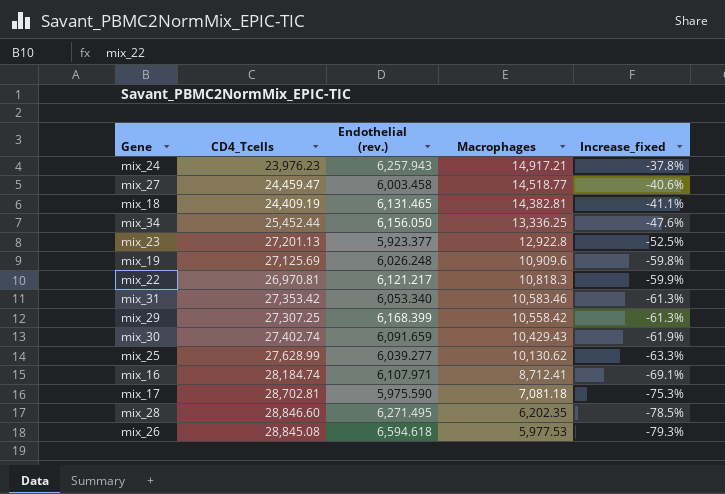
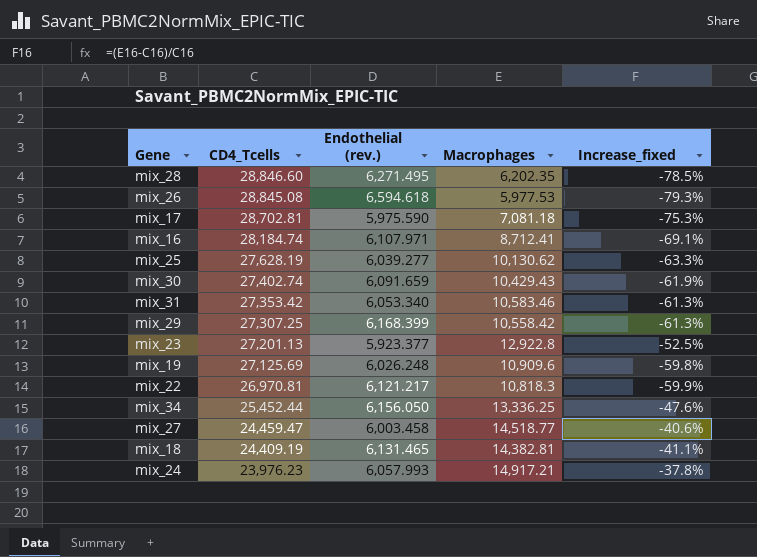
row order: Macrophages descending -> CD4_Tcells descending
mix_25 | CD4_Tcells: 27,628.99 -> 27,628.19
mix_24 | Endothelial (rev.): 6,257.943 -> 6,057.993

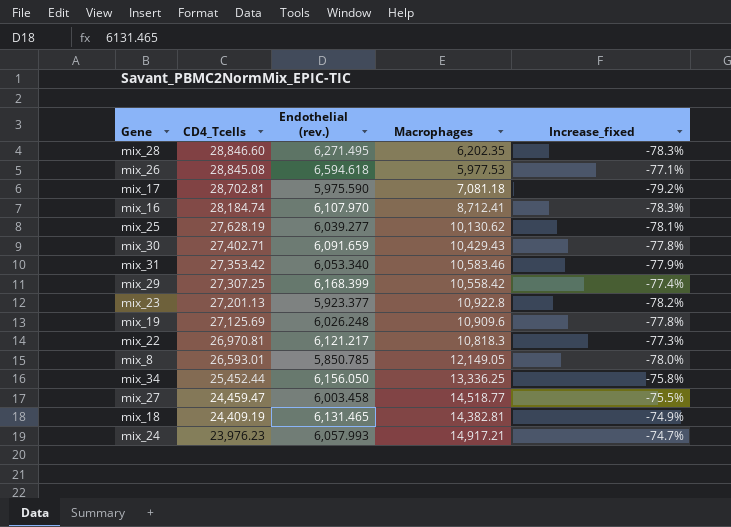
column Increase_fixed | formula: ([Macrophages] - [CD4_Tcells]) / [CD4_Tcells] -> ([Endothelial (rev.)] - [CD4_Tcells]) / [CD4_Tcells]
mix_16 | Endothelial (rev.): 6,107.971 -> 6,107.970
mix_30 | CD4_Tcells: 27,402.74 -> 27,402.71
mix_23 | Macrophages: 12,922.8 -> 10,922.8
row mix_8: none -> 26,593.01 | 5,850.785 | 12,149.05 | -78.0%

